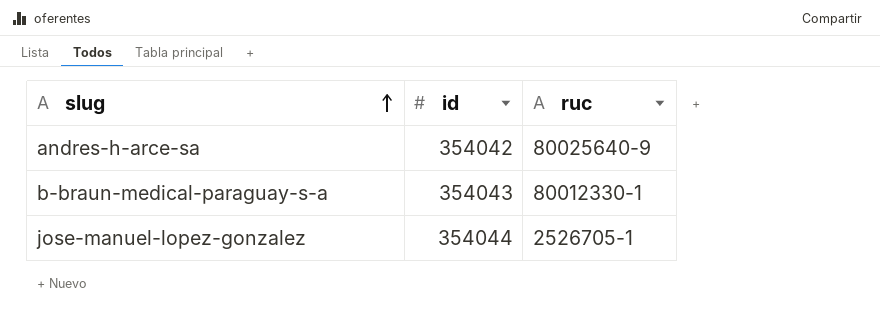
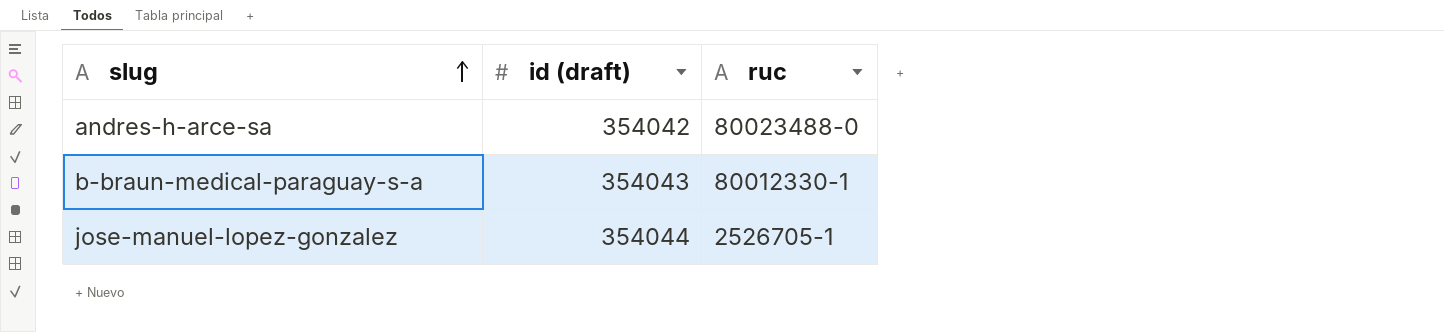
column name: id -> id (draft)
andres-h-arce-sa | ruc: 80025640-9 -> 80023488-0

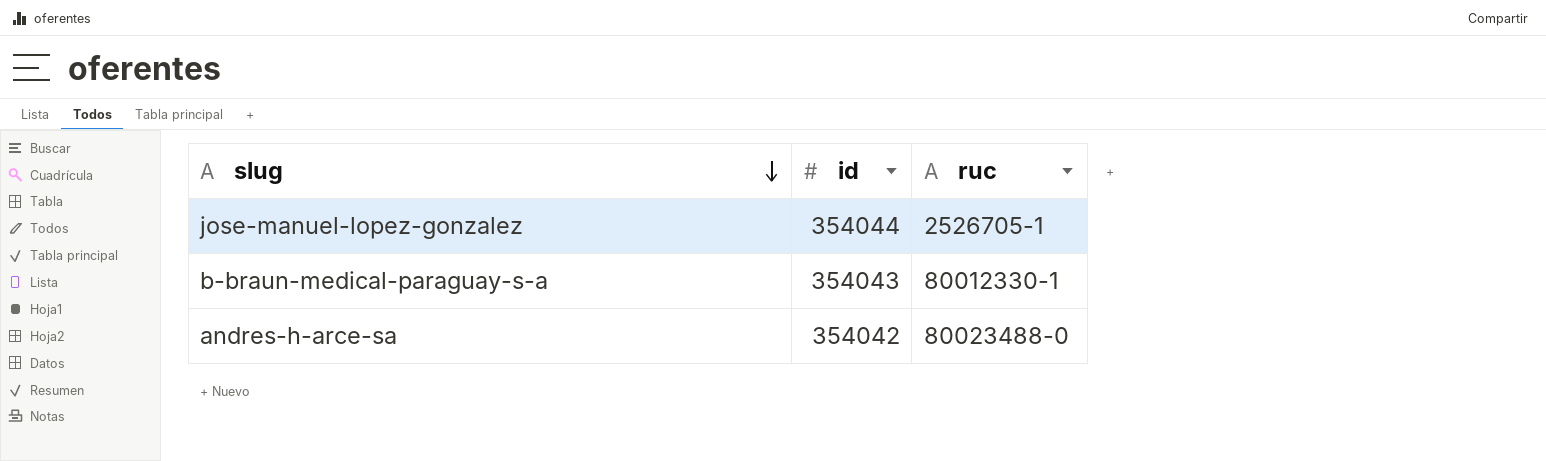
row order: slug ascending -> slug descending
column name: id (draft) -> id

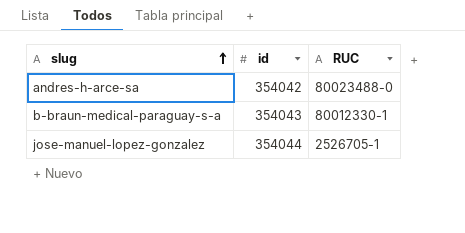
row order: slug descending -> slug ascending
column name: ruc -> RUC

